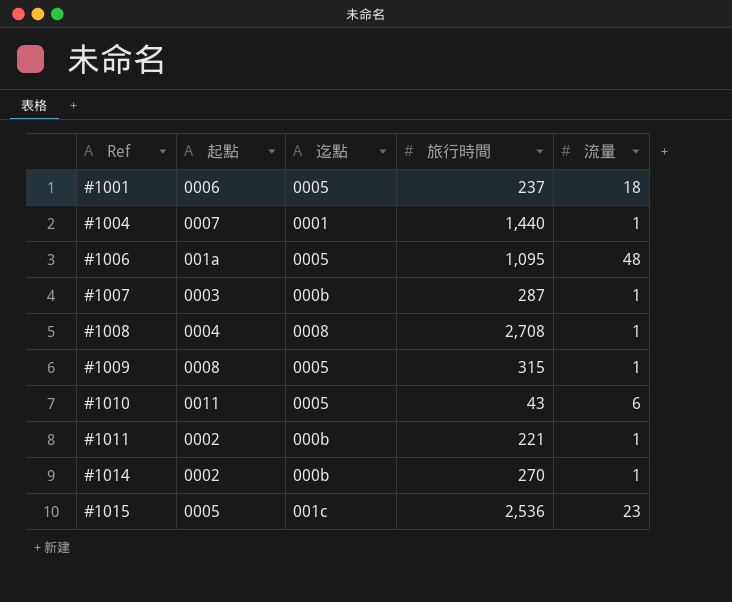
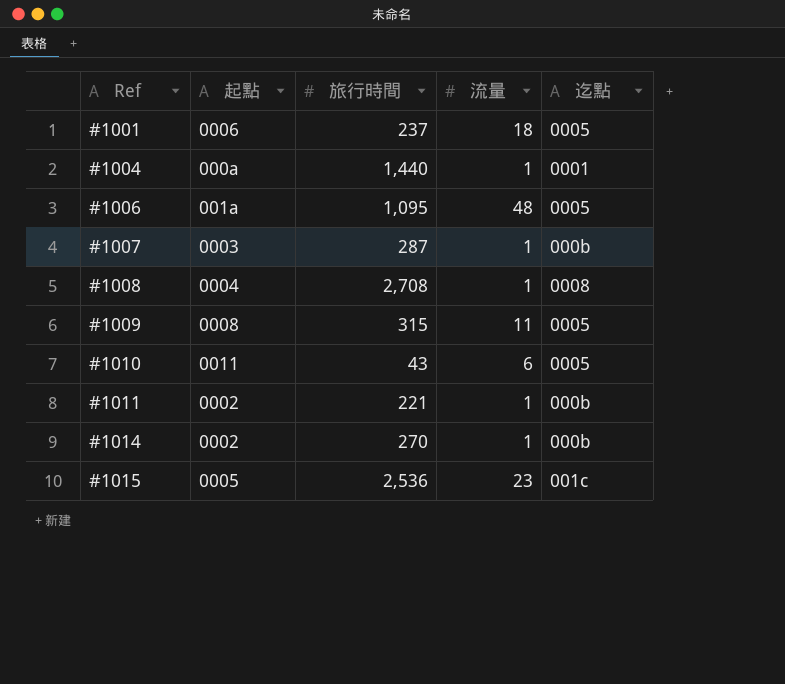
column 迄點 | position: 3 -> 5
#1004 | 起點: 0007 -> 000a
#1009 | 流量: 1 -> 11

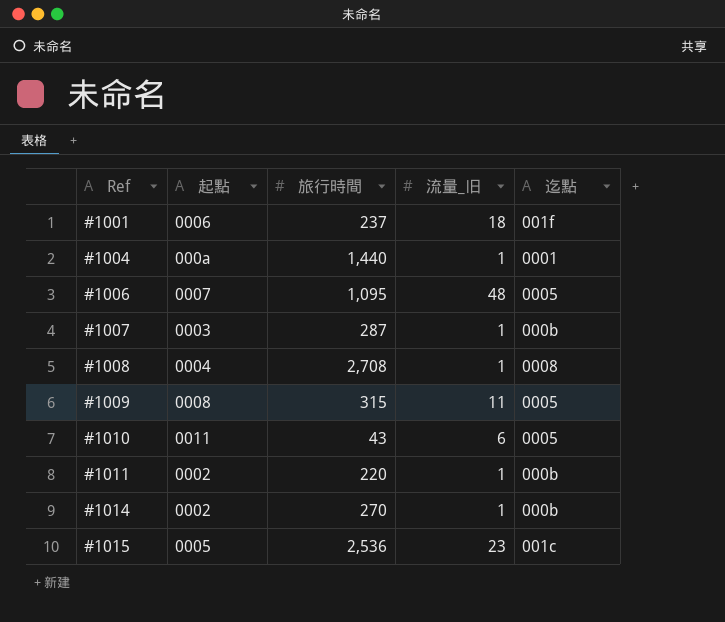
column name: 流量 -> 流量_旧
#1001 | 迄點: 0005 -> 001f
#1006 | 起點: 001a -> 0007
#1011 | 旅行時間: 221 -> 220

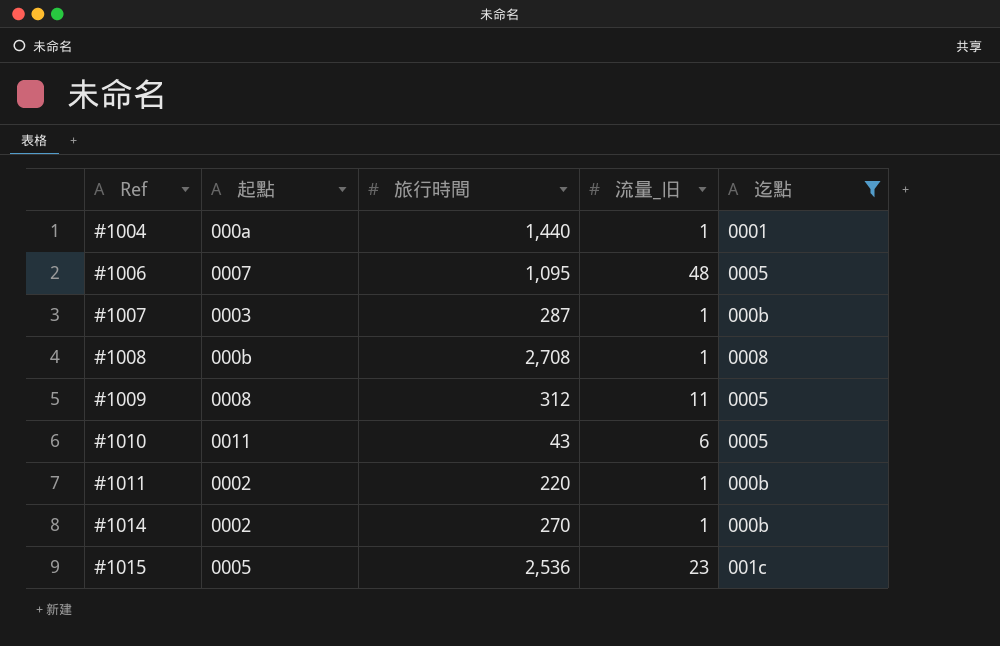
filter: none -> 迄點 != 001f
#1008 | 起點: 0004 -> 000b
#1009 | 旅行時間: 315 -> 312

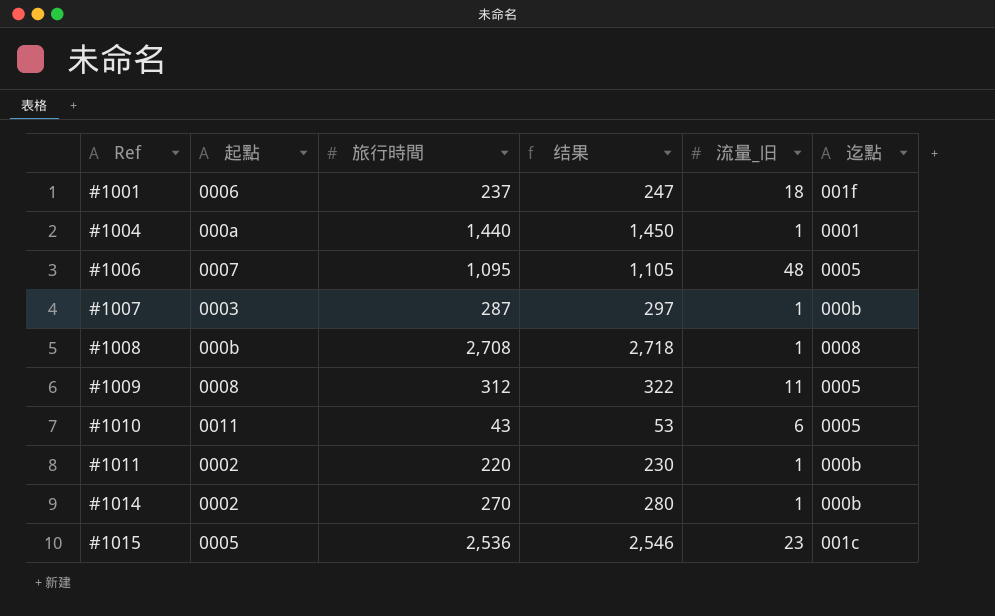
filter: 迄點 != 001f -> none
column 结果 | formula: none -> [旅行時間] + 10

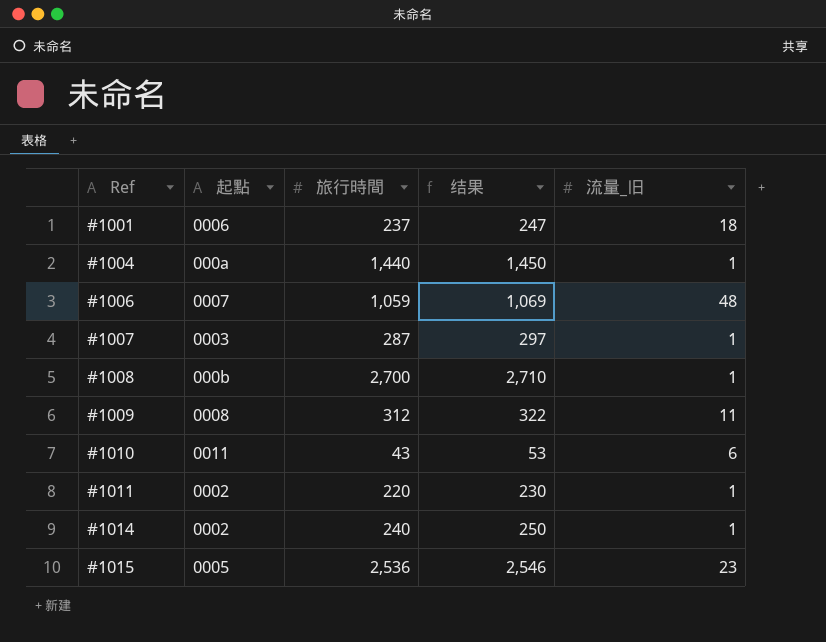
column 迄點 | position: 6 -> none
#1006 | 旅行時間: 1,095 -> 1,059
#1006 | 结果: 1,105 -> 1,069
#1008 | 旅行時間: 2,708 -> 2,700
#1008 | 结果: 2,718 -> 2,710
#1014 | 旅行時間: 270 -> 240
#1014 | 结果: 280 -> 250

